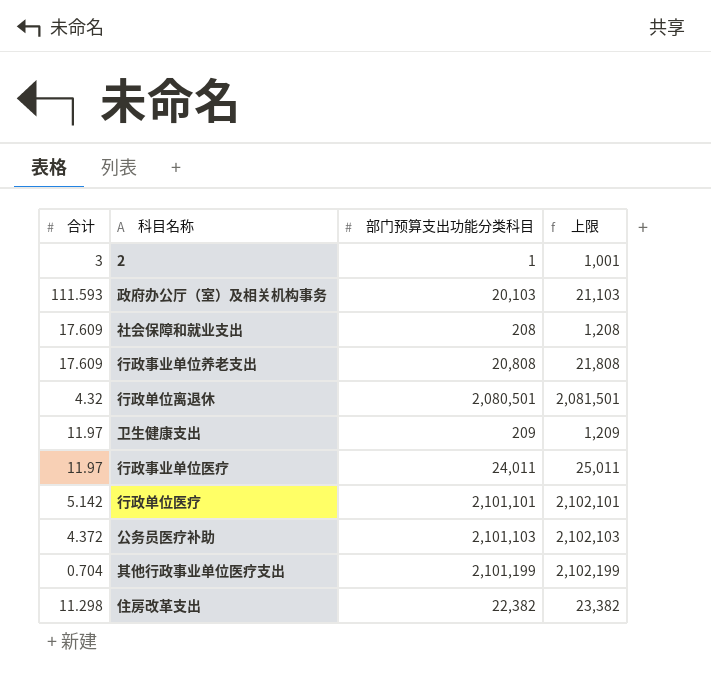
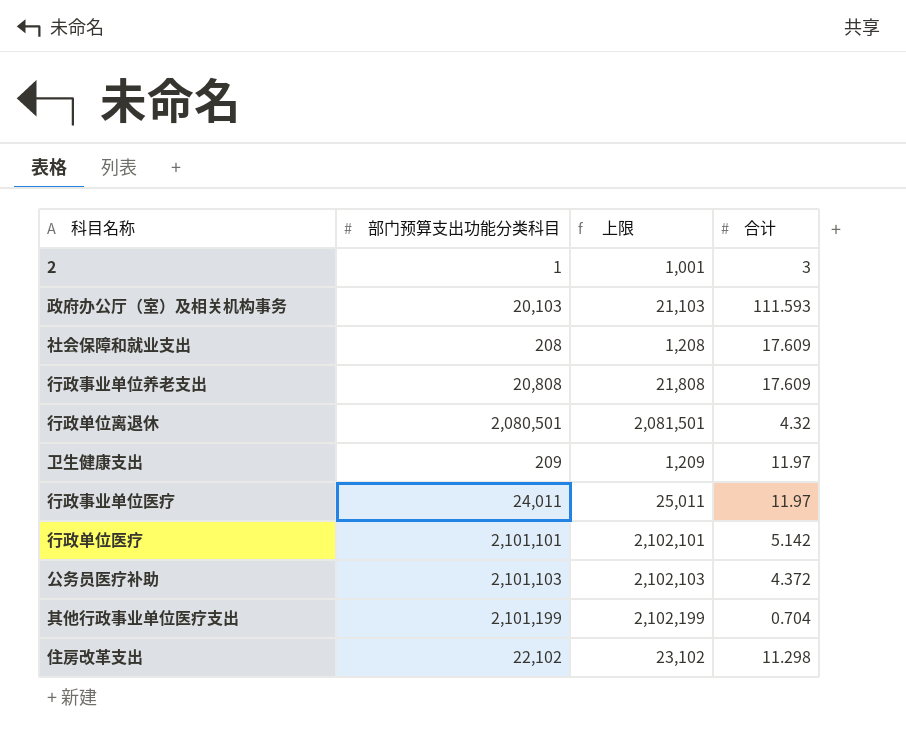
column 合计 | position: 1 -> 4
住房改革支出 | 部门预算支出功能分类科目: 22,382 -> 22,102
住房改革支出 | 上限: 23,382 -> 23,102

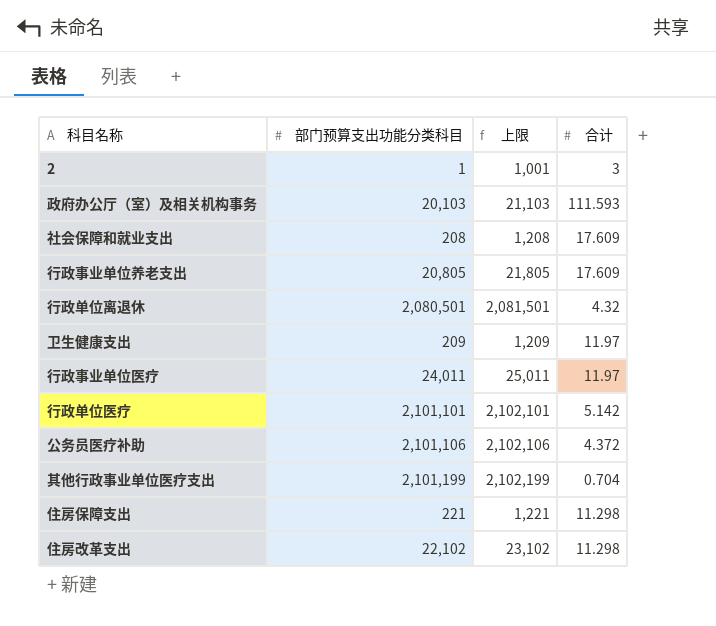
行政事业单位养老支出 | 部门预算支出功能分类科目: 20,808 -> 20,805
行政事业单位养老支出 | 上限: 21,808 -> 21,805
公务员医疗补助 | 部门预算支出功能分类科目: 2,101,103 -> 2,101,106
公务员医疗补助 | 上限: 2,102,103 -> 2,102,106
row 住房保障支出: none -> 221 | 1,221 | 11.298

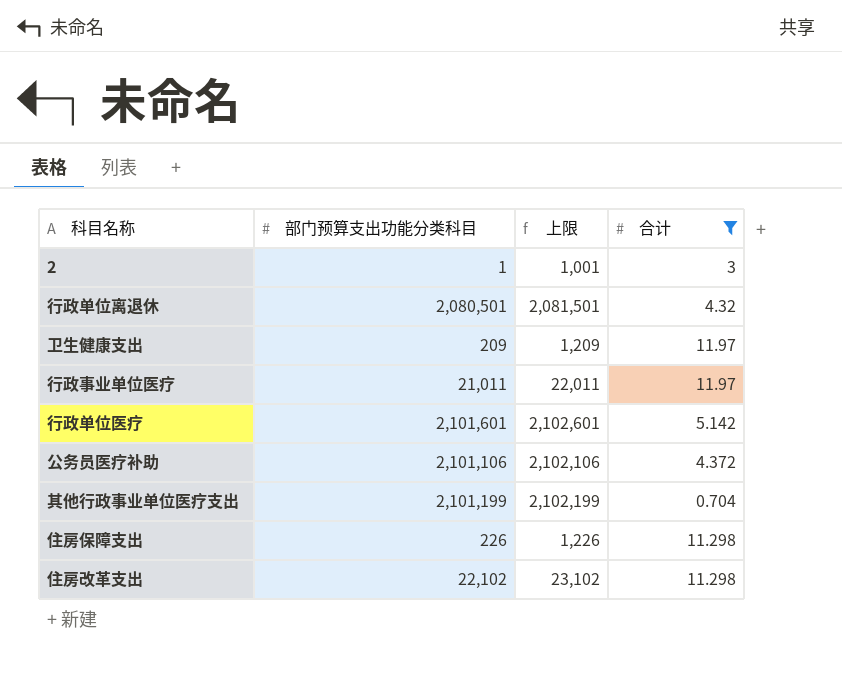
filter: none -> 合计 <= 11.97
行政事业单位医疗 | 部门预算支出功能分类科目: 24,011 -> 21,011
行政事业单位医疗 | 上限: 25,011 -> 22,011
行政单位医疗 | 部门预算支出功能分类科目: 2,101,101 -> 2,101,601
行政单位医疗 | 上限: 2,102,101 -> 2,102,601
住房保障支出 | 部门预算支出功能分类科目: 221 -> 226
住房保障支出 | 上限: 1,221 -> 1,226

